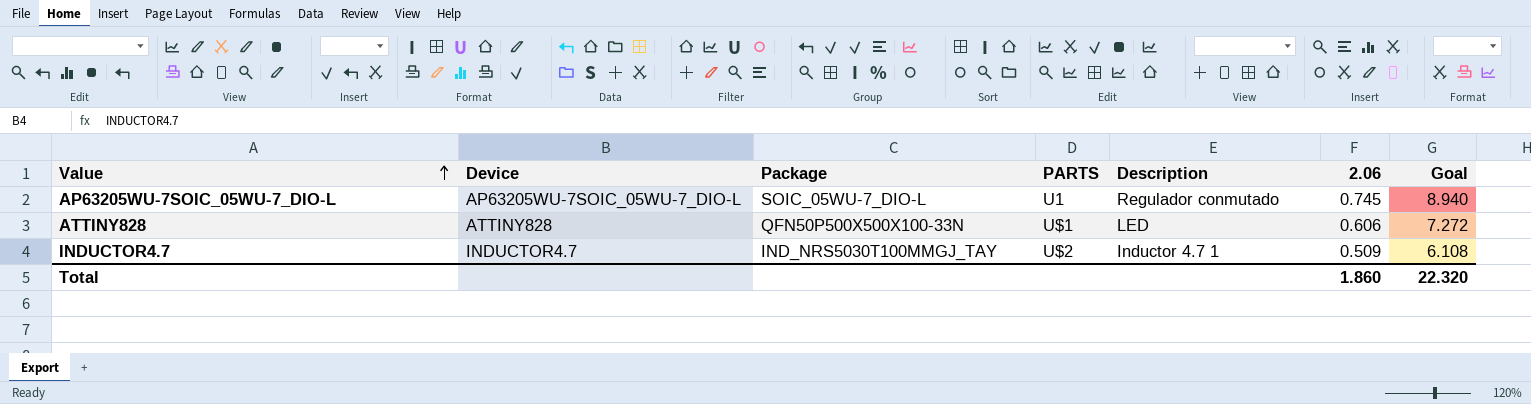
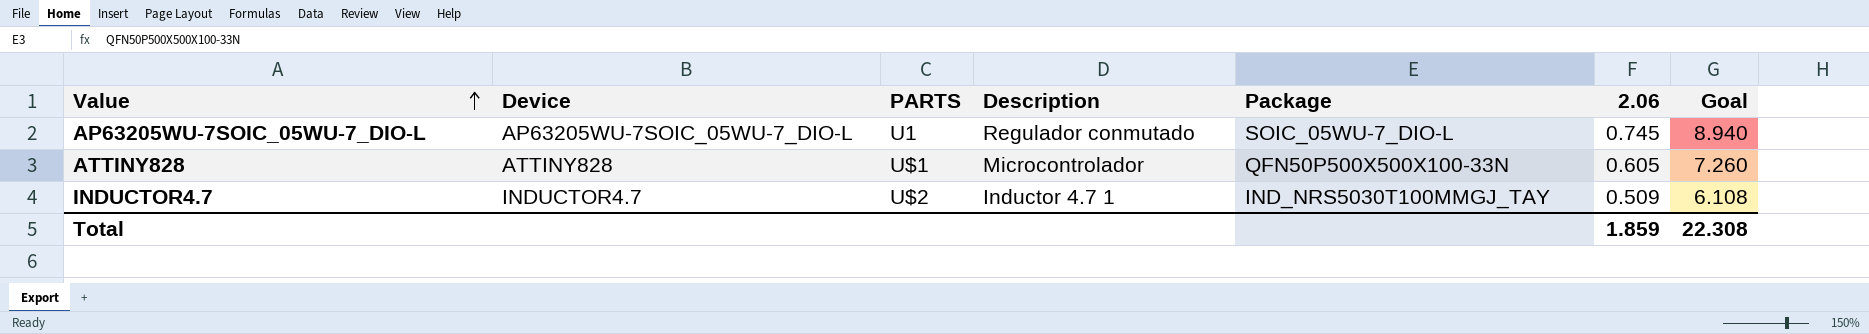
column Package | position: 3 -> 5
ATTINY828 | Description: LED -> Microcontrolador
ATTINY828 | 2.06: 0.606 -> 0.605
ATTINY828 | Goal: 7.272 -> 7.260
Total | 2.06: 1.860 -> 1.859
Total | Goal: 22.320 -> 22.308

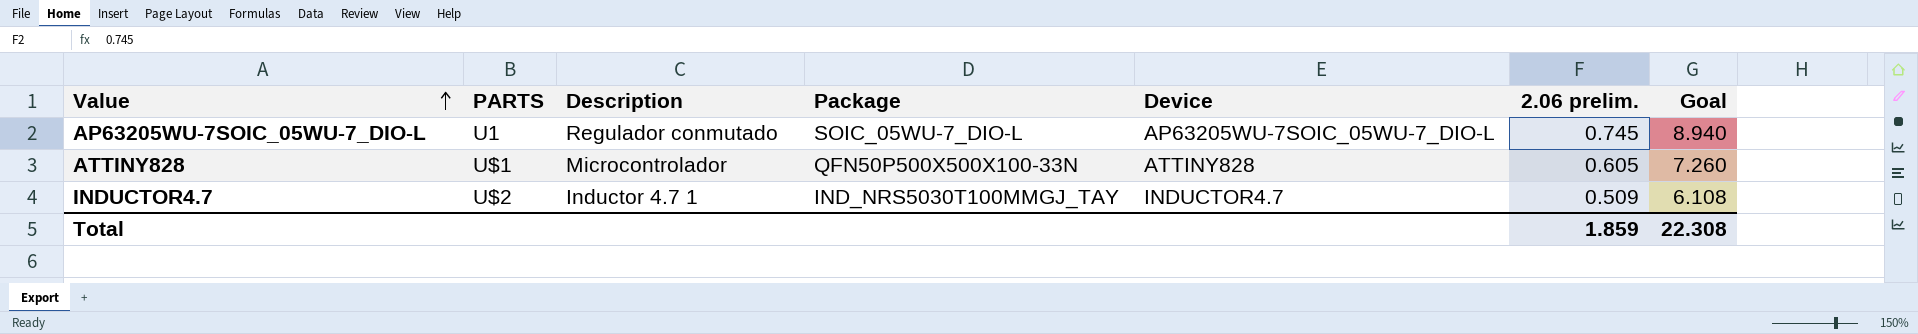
column Device | position: 2 -> 5
column name: 2.06 -> 2.06 prelim.

